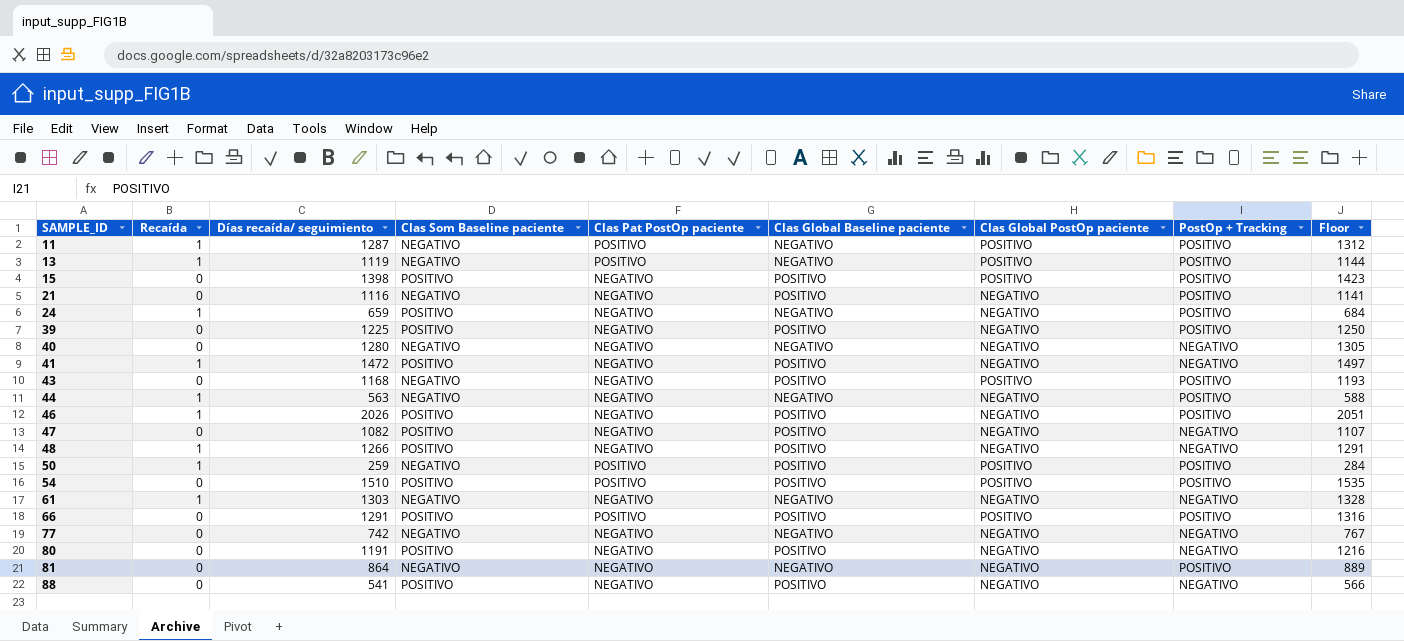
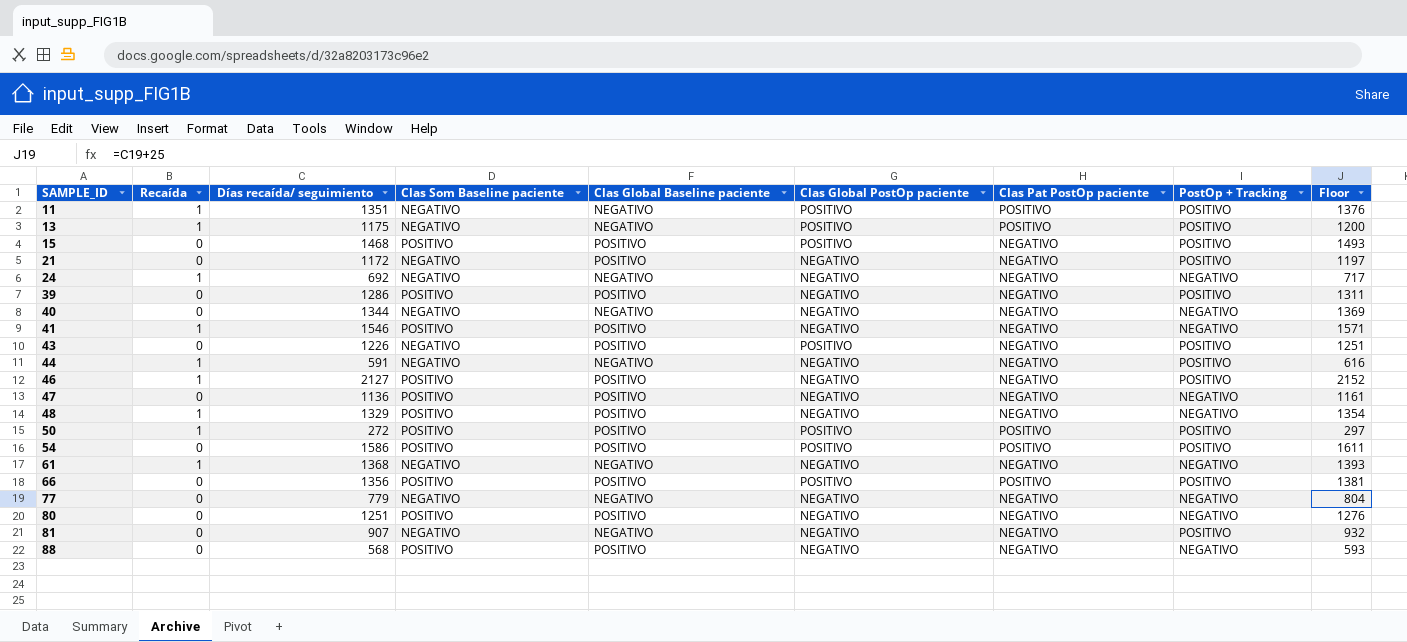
column Clas Pat PostOp paciente | position: 5 -> 7
11 | Días recaída/ seguimiento: 1287 -> 1351
11 | Floor: 1312 -> 1376
13 | Días recaída/ seguimiento: 1119 -> 1175
13 | Floor: 1144 -> 1200
15 | Días recaída/ seguimiento: 1398 -> 1468
15 | Floor: 1423 -> 1493
21 | Días recaída/ seguimiento: 1116 -> 1172
21 | Floor: 1141 -> 1197
24 | Días recaída/ seguimiento: 659 -> 692
24 | Clas Som Baseline paciente: POSITIVO -> NEGATIVO
24 | PostOp + Tracking: POSITIVO -> NEGATIVO
24 | Floor: 684 -> 717
39 | Días recaída/ seguimiento: 1225 -> 1286
39 | Floor: 1250 -> 1311
40 | Días recaída/ seguimiento: 1280 -> 1344
40 | Floor: 1305 -> 1369
41 | Días recaída/ seguimiento: 1472 -> 1546
41 | Floor: 1497 -> 1571
43 | Días recaída/ seguimiento: 1168 -> 1226
43 | Floor: 1193 -> 1251
44 | Días recaída/ seguimiento: 563 -> 591
44 | Floor: 588 -> 616
46 | Días recaída/ seguimiento: 2026 -> 2127
46 | Floor: 2051 -> 2152
47 | Días recaída/ seguimiento: 1082 -> 1136
47 | Floor: 1107 -> 1161
48 | Días recaída/ seguimiento: 1266 -> 1329
48 | Floor: 1291 -> 1354
50 | Días recaída/ seguimiento: 259 -> 272
50 | Clas Som Baseline paciente: NEGATIVO -> POSITIVO
50 | Floor: 284 -> 297
54 | Días recaída/ seguimiento: 1510 -> 1586
54 | Floor: 1535 -> 1611
61 | Días recaída/ seguimiento: 1303 -> 1368
61 | Floor: 1328 -> 1393
66 | Días recaída/ seguimiento: 1291 -> 1356
66 | Floor: 1316 -> 1381
77 | Días recaída/ seguimiento: 742 -> 779
77 | Floor: 767 -> 804
80 | Días recaída/ seguimiento: 1191 -> 1251
80 | Floor: 1216 -> 1276
81 | Días recaída/ seguimiento: 864 -> 907
81 | Floor: 889 -> 932
88 | Días recaída/ seguimiento: 541 -> 568
88 | Floor: 566 -> 593

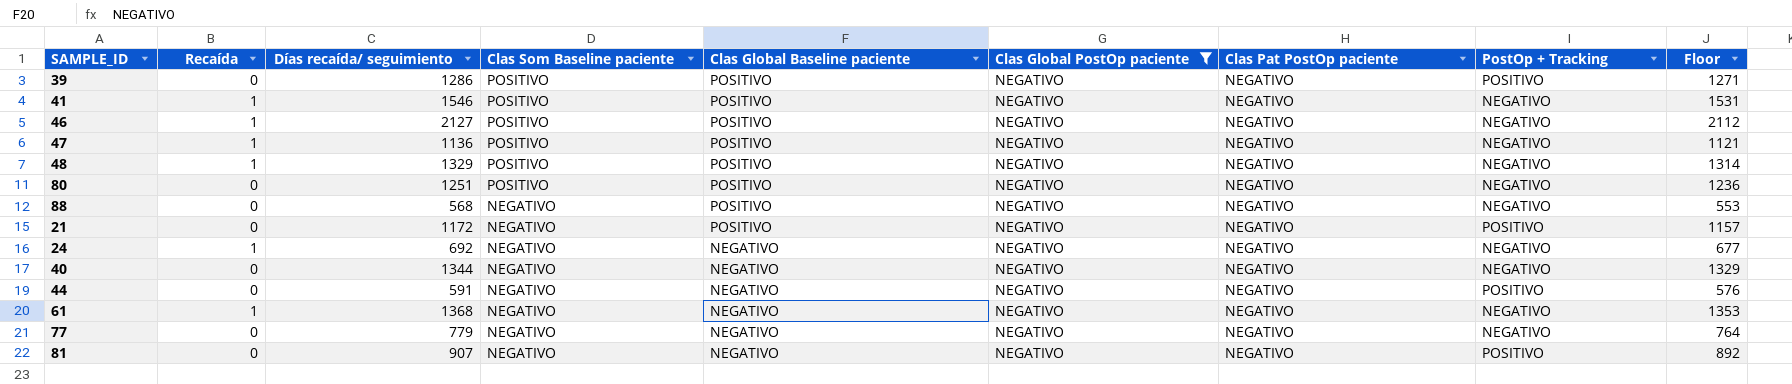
filter: none -> Clas Global PostOp paciente = NEGATIVO
row order: SAMPLE_ID ascending -> Clas Som Baseline paciente descending
column Floor | formula: [Días recaída/ seguimiento] + 25 -> [Días recaída/ seguimiento] - 15
46 | PostOp + Tracking: POSITIVO -> NEGATIVO
47 | Recaída: 0 -> 1
88 | Clas Som Baseline paciente: POSITIVO -> NEGATIVO
44 | Recaída: 1 -> 0

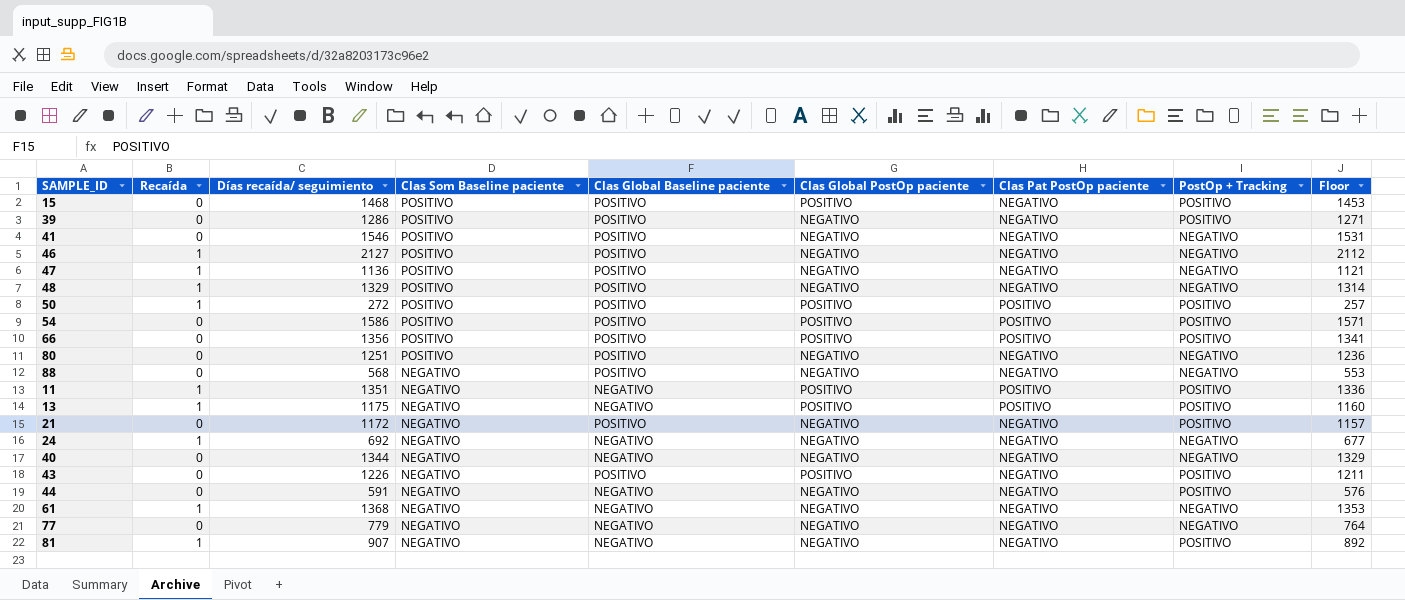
filter: Clas Global PostOp paciente = NEGATIVO -> none
41 | Recaída: 1 -> 0
81 | Recaída: 0 -> 1

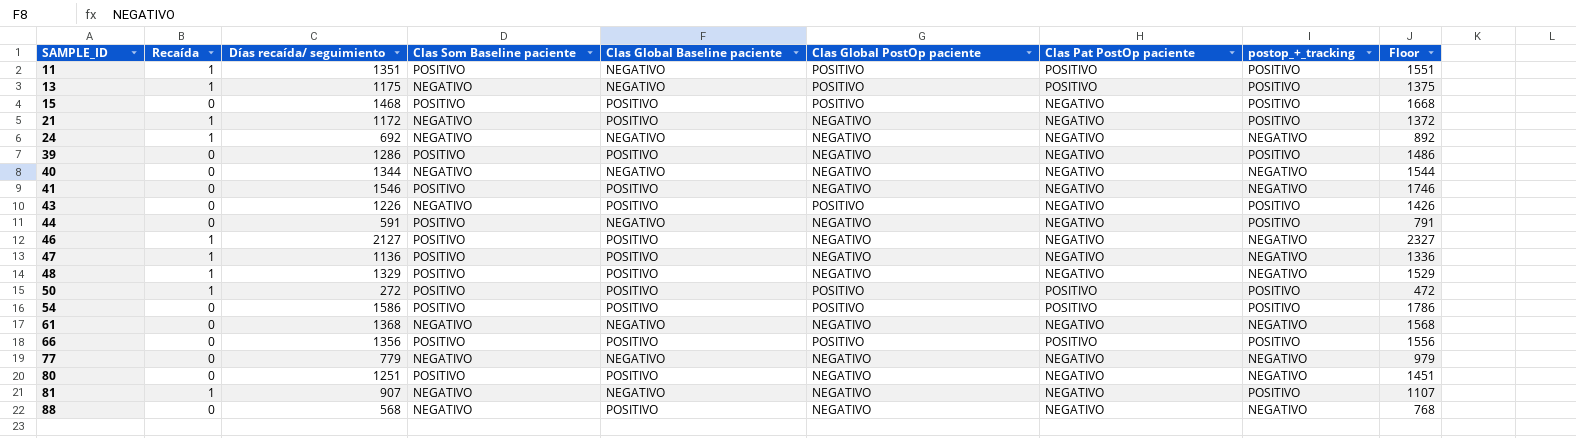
row order: Clas Som Baseline paciente descending -> SAMPLE_ID ascending
column name: PostOp + Tracking -> postop_+_tracking
column Floor | formula: [Días recaída/ seguimiento] - 15 -> [Días recaída/ seguimiento] + 200
11 | Clas Som Baseline paciente: NEGATIVO -> POSITIVO
21 | Recaída: 0 -> 1
44 | Clas Som Baseline paciente: NEGATIVO -> POSITIVO
61 | Recaída: 1 -> 0

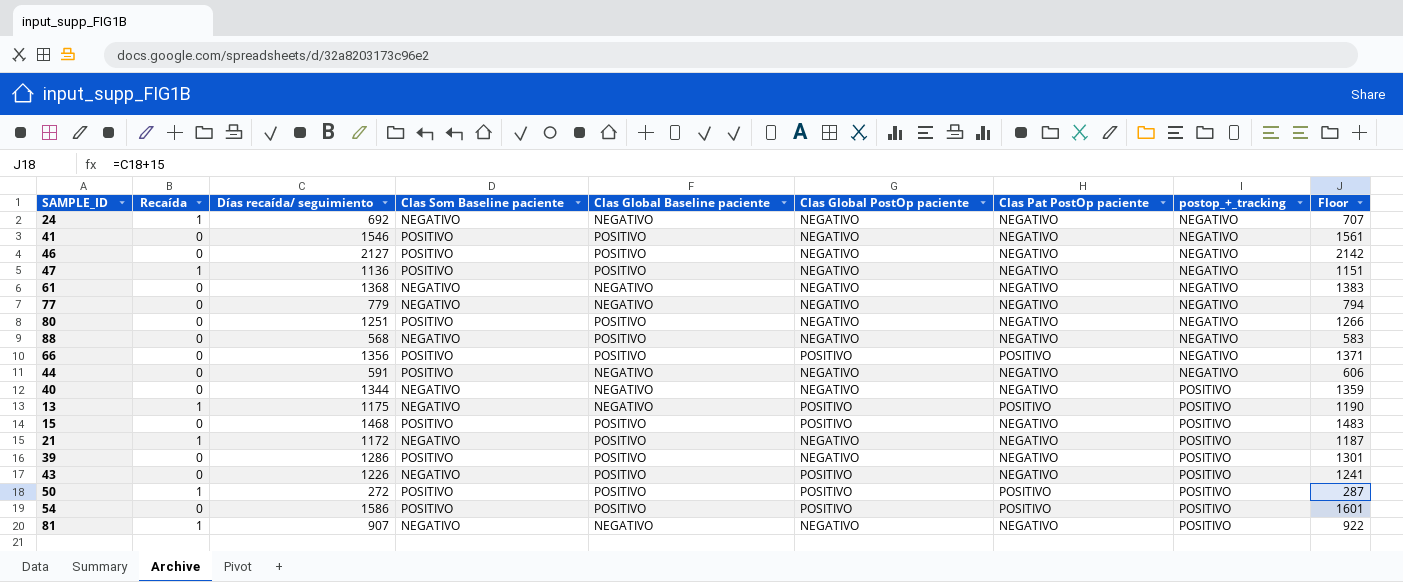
row order: SAMPLE_ID ascending -> postop_+_tracking ascending
column Floor | formula: [Días recaída/ seguimiento] + 200 -> [Días recaída/ seguimiento] + 15
row 11: 1 | 1351 | POSITIVO | NEGATIVO | POSITIVO | POSITIVO | POSITIVO | 1551 -> none
row 48: 1 | 1329 | POSITIVO | POSITIVO | NEGATIVO | NEGATIVO | NEGATIVO | 1529 -> none
46 | Recaída: 1 -> 0
66 | postop_+_tracking: POSITIVO -> NEGATIVO
44 | postop_+_tracking: POSITIVO -> NEGATIVO
40 | postop_+_tracking: NEGATIVO -> POSITIVO

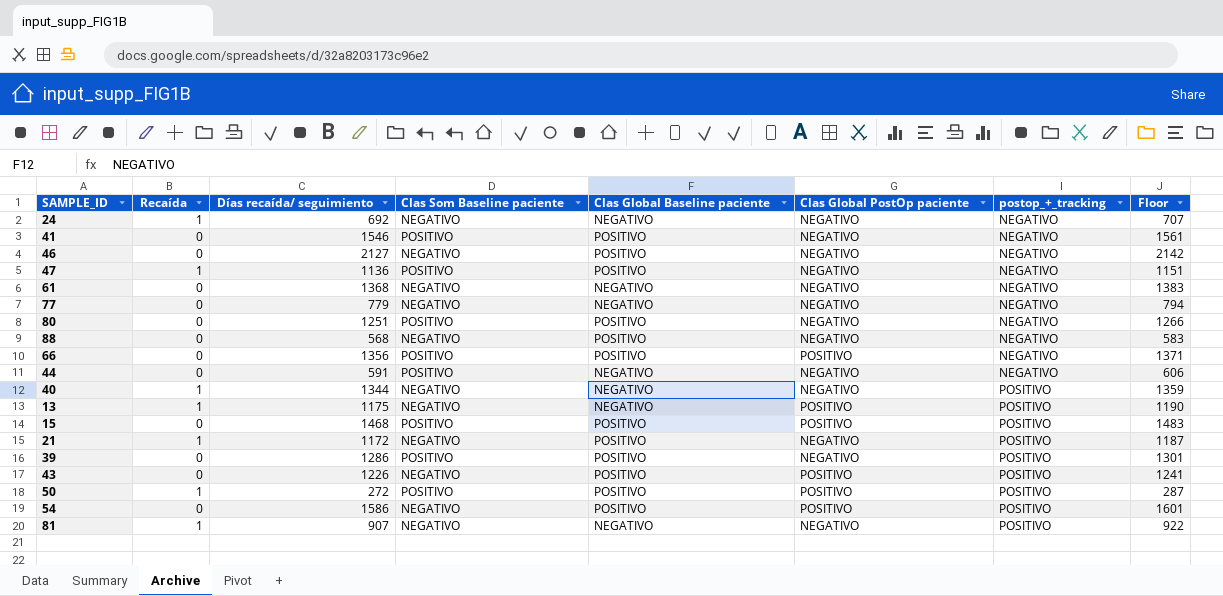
column Clas Pat PostOp paciente | position: 7 -> none
46 | Clas Som Baseline paciente: POSITIVO -> NEGATIVO
40 | Recaída: 0 -> 1
54 | Clas Som Baseline paciente: POSITIVO -> NEGATIVO

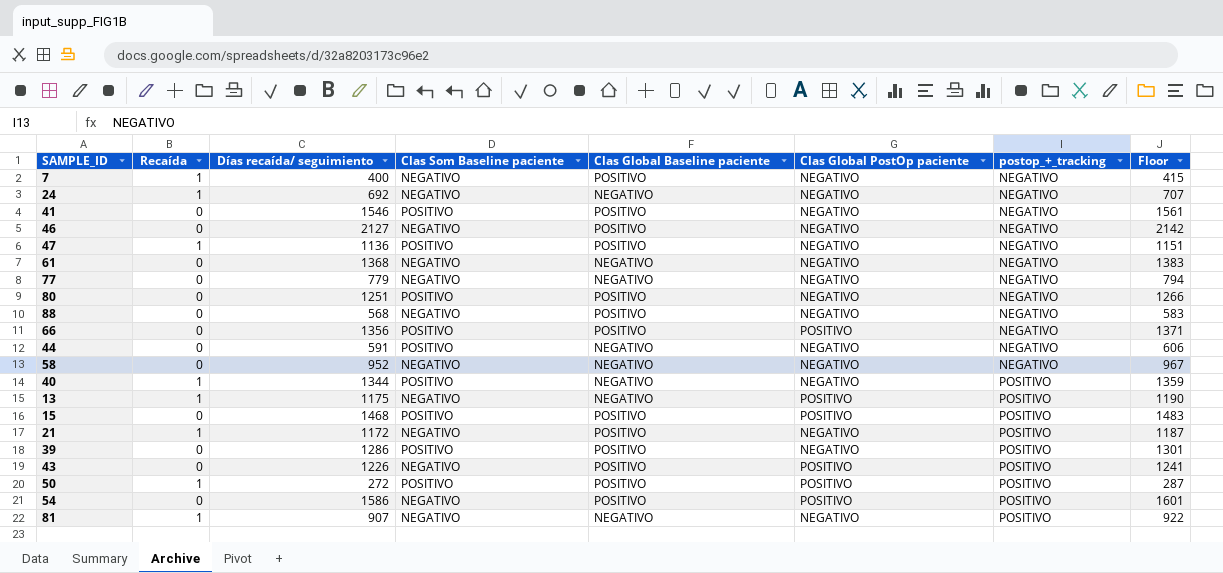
row 7: none -> 1 | 400 | NEGATIVO | POSITIVO | NEGATIVO | NEGATIVO | 415
row 58: none -> 0 | 952 | NEGATIVO | NEGATIVO | NEGATIVO | NEGATIVO | 967
40 | Clas Som Baseline paciente: NEGATIVO -> POSITIVO

